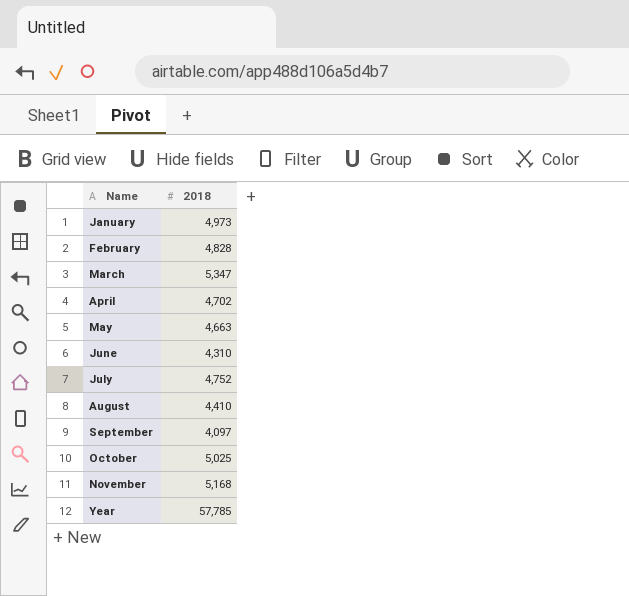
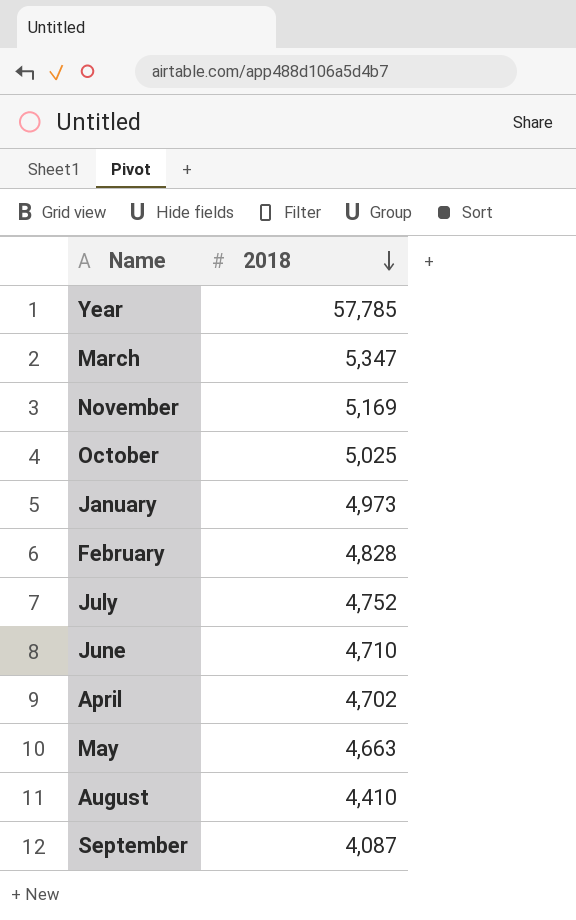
row order: none -> 2018 descending
November | 2018: 5,168 -> 5,169
June | 2018: 4,310 -> 4,710
September | 2018: 4,097 -> 4,087

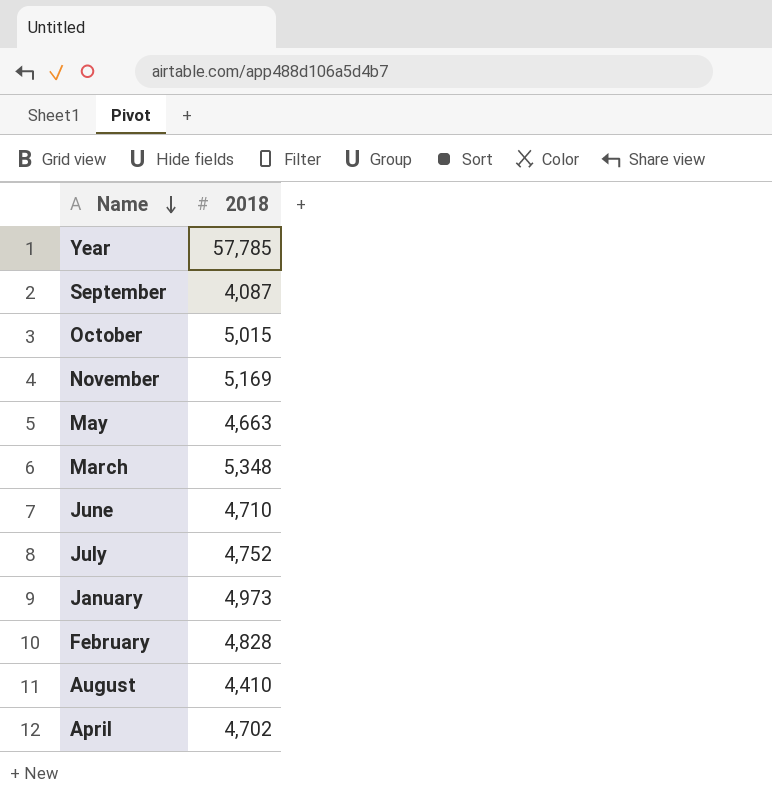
row order: 2018 descending -> Name descending
October | 2018: 5,025 -> 5,015
March | 2018: 5,347 -> 5,348

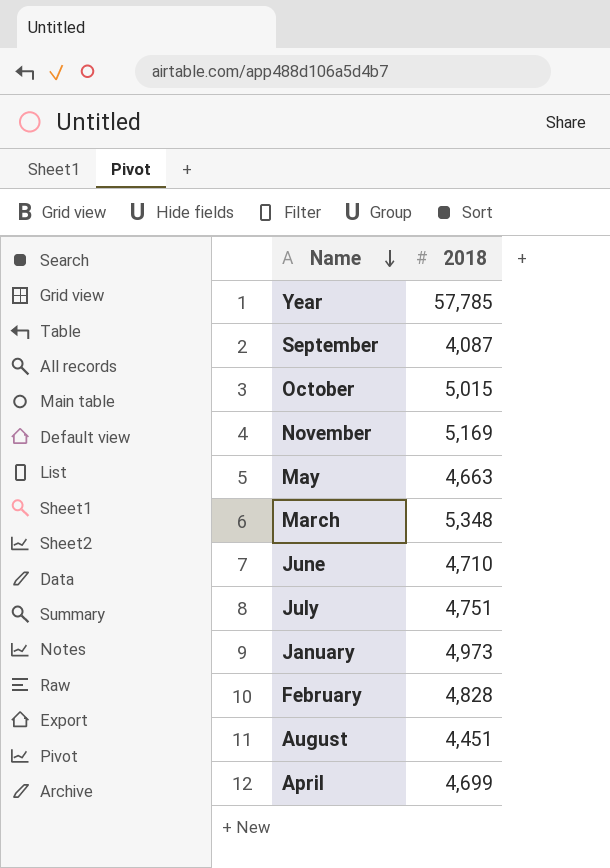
July | 2018: 4,752 -> 4,751
August | 2018: 4,410 -> 4,451
April | 2018: 4,702 -> 4,699

